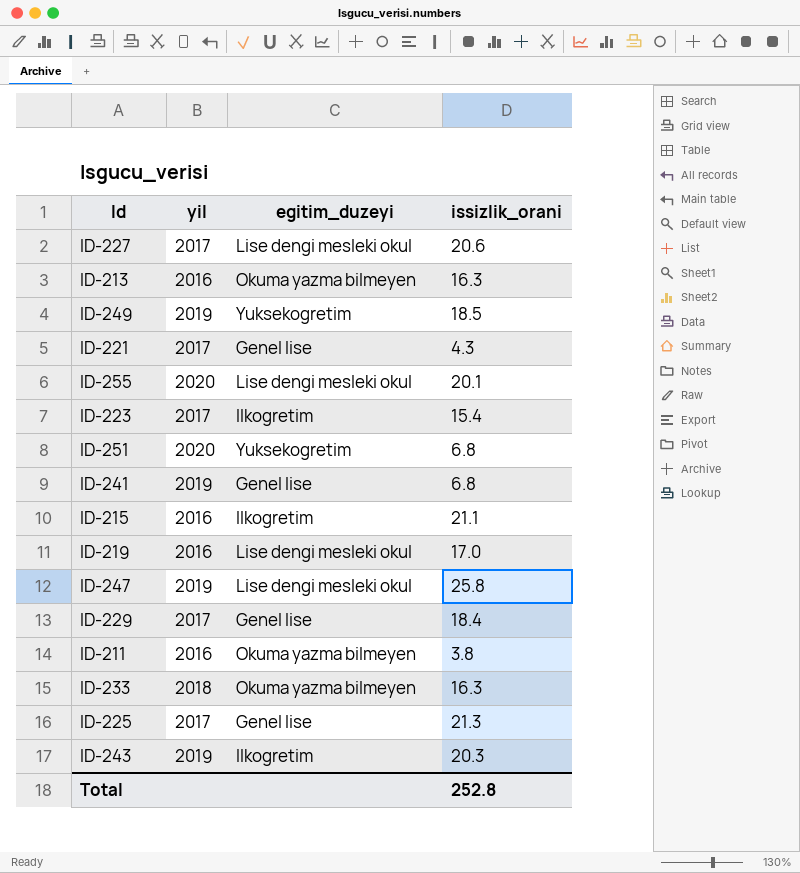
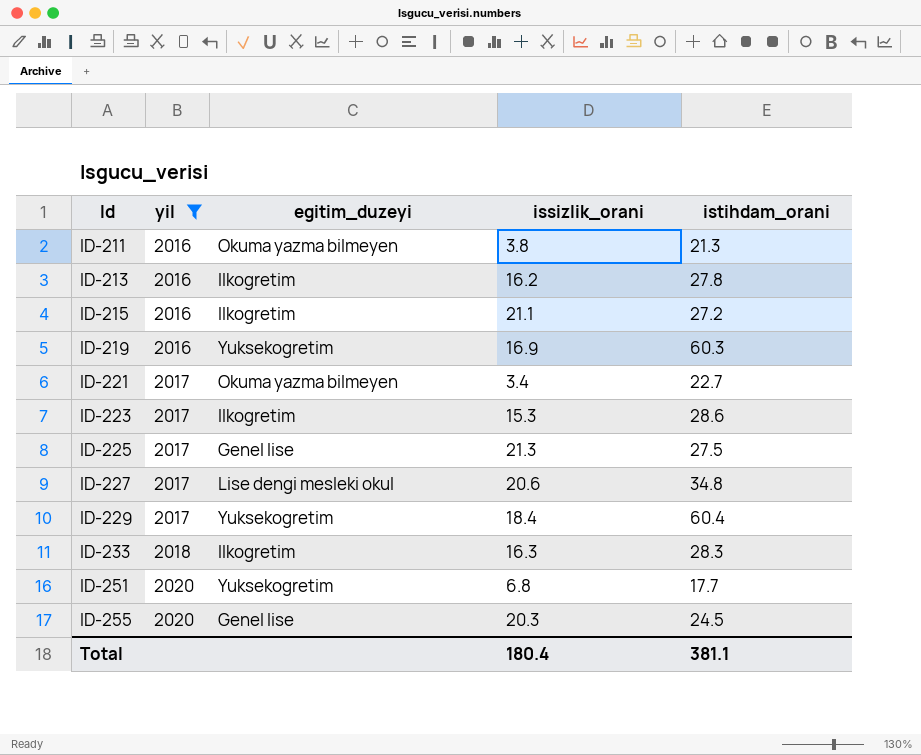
filter: none -> yil != 2019
row order: none -> Id ascending
column istihdam_orani | position: none -> 5
ID-213 | egitim_duzeyi: Okuma yazma bilmeyen -> Ilkogretim
ID-213 | issizlik_orani: 16.3 -> 16.2
ID-219 | egitim_duzeyi: Lise dengi mesleki okul -> Yuksekogretim
ID-219 | issizlik_orani: 17.0 -> 16.9
ID-221 | egitim_duzeyi: Genel lise -> Okuma yazma bilmeyen
ID-221 | issizlik_orani: 4.3 -> 3.4
ID-223 | issizlik_orani: 15.4 -> 15.3
ID-229 | egitim_duzeyi: Genel lise -> Yuksekogretim
ID-233 | egitim_duzeyi: Okuma yazma bilmeyen -> Ilkogretim
ID-255 | egitim_duzeyi: Lise dengi mesleki okul -> Genel lise
ID-255 | issizlik_orani: 20.1 -> 20.3
Total | issizlik_orani: 252.8 -> 180.4

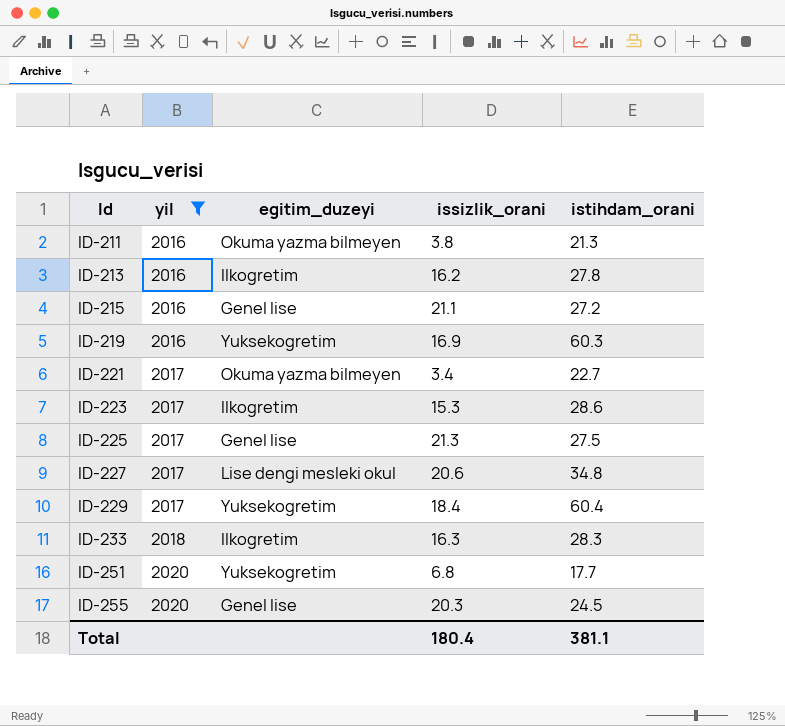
ID-215 | egitim_duzeyi: Ilkogretim -> Genel lise

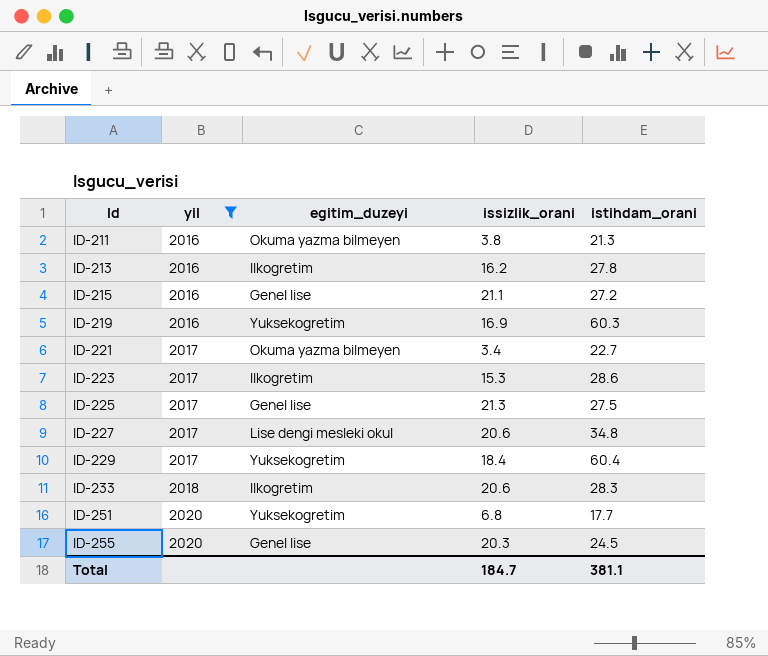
ID-233 | issizlik_orani: 16.3 -> 20.6
Total | issizlik_orani: 180.4 -> 184.7

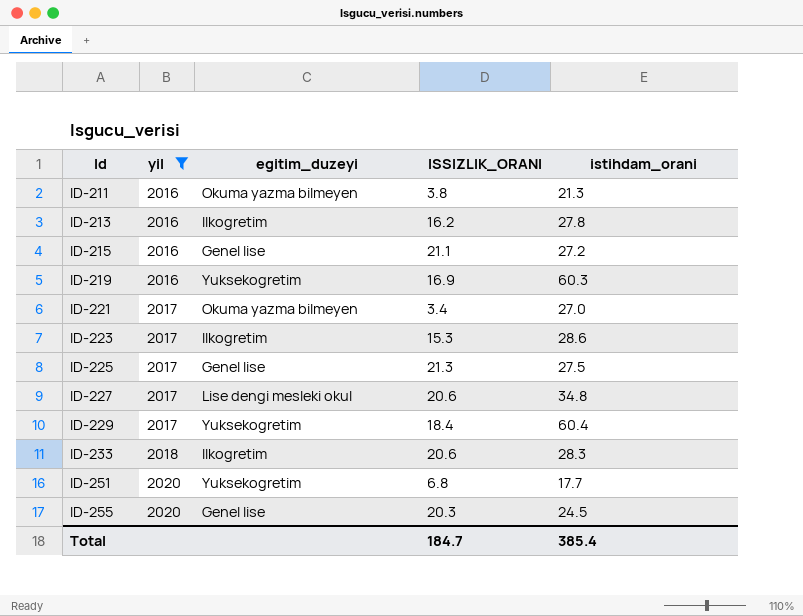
column name: issizlik_orani -> ISSIZLIK_ORANI
ID-221 | istihdam_orani: 22.7 -> 27.0
Total | istihdam_orani: 381.1 -> 385.4

